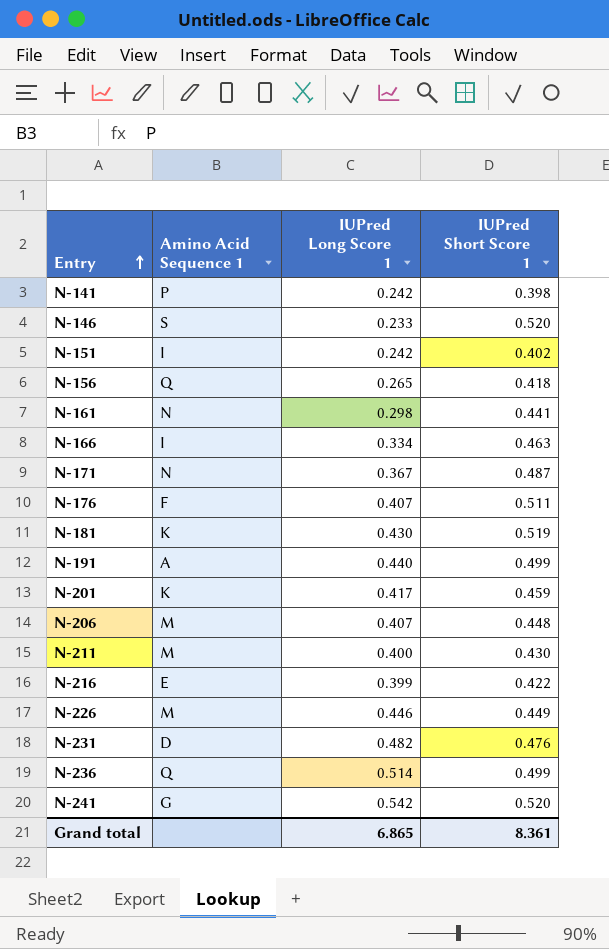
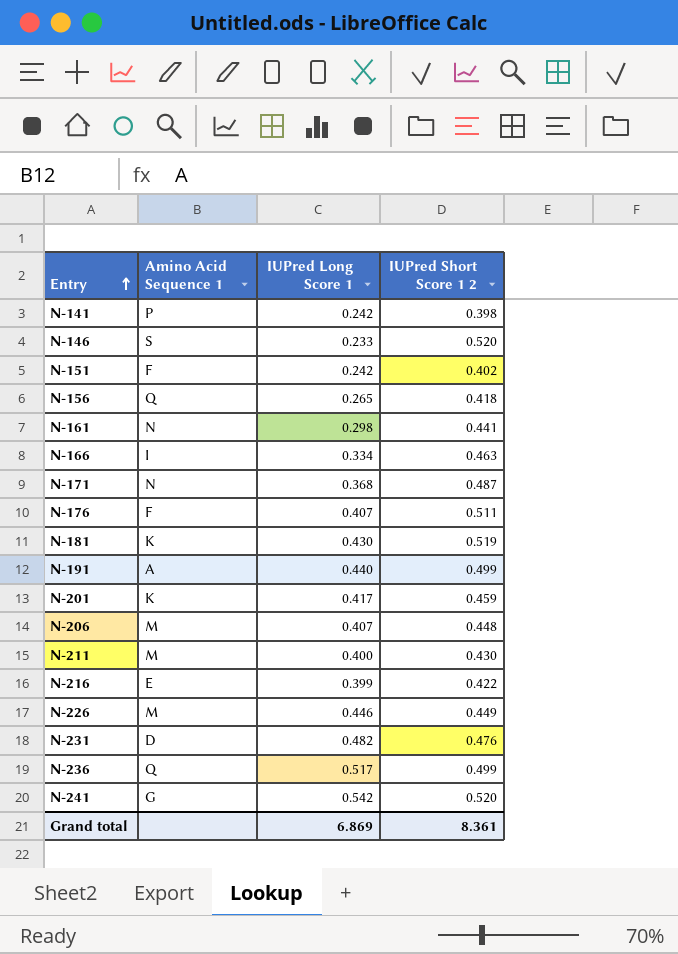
column name: IUPred Short Score 1 -> IUPred Short Score 1 2
N-151 | Amino Acid Sequence 1: I -> F
N-171 | IUPred Long Score 1: 0.367 -> 0.368
N-236 | IUPred Long Score 1: 0.514 -> 0.517
Grand total | IUPred Long Score 1: 6.865 -> 6.869

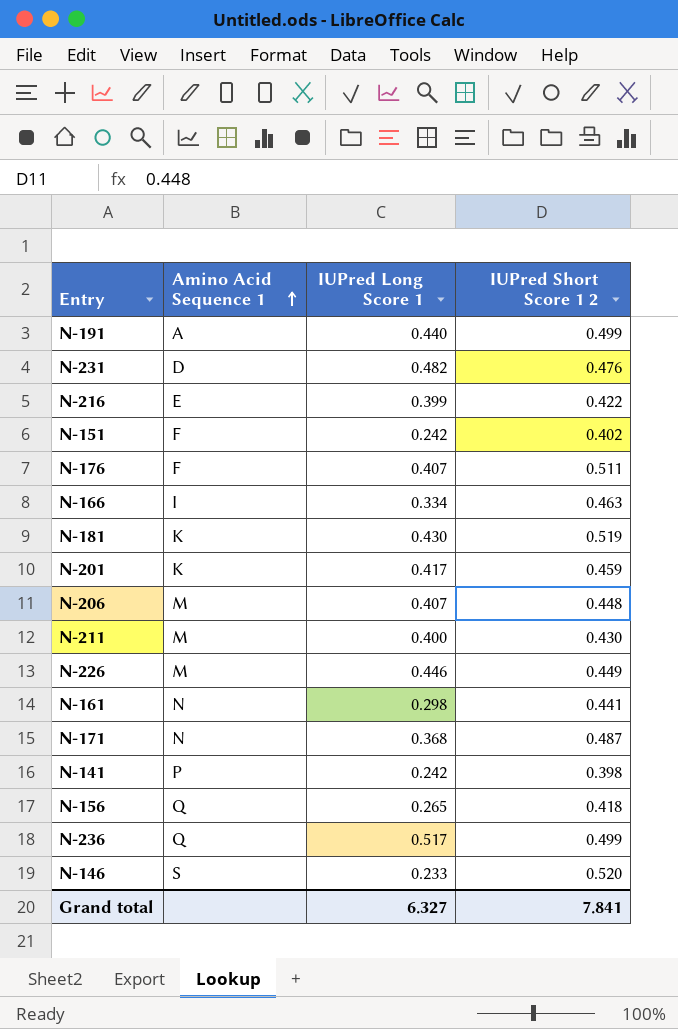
row order: Entry ascending -> Amino Acid Sequence 1 ascending
row N-241: G | 0.542 | 0.520 -> none
Grand total | IUPred Long Score 1: 6.869 -> 6.327
Grand total | IUPred Short Score 1 2: 8.361 -> 7.841

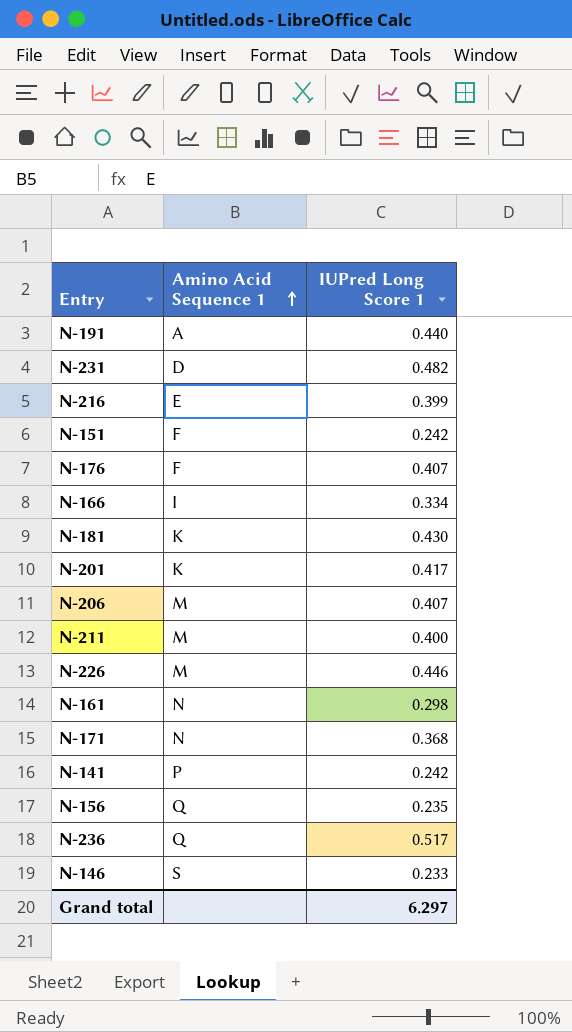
column IUPred Short Score 1 2 | position: 4 -> none
N-156 | IUPred Long Score 1: 0.265 -> 0.235
Grand total | IUPred Long Score 1: 6.327 -> 6.297

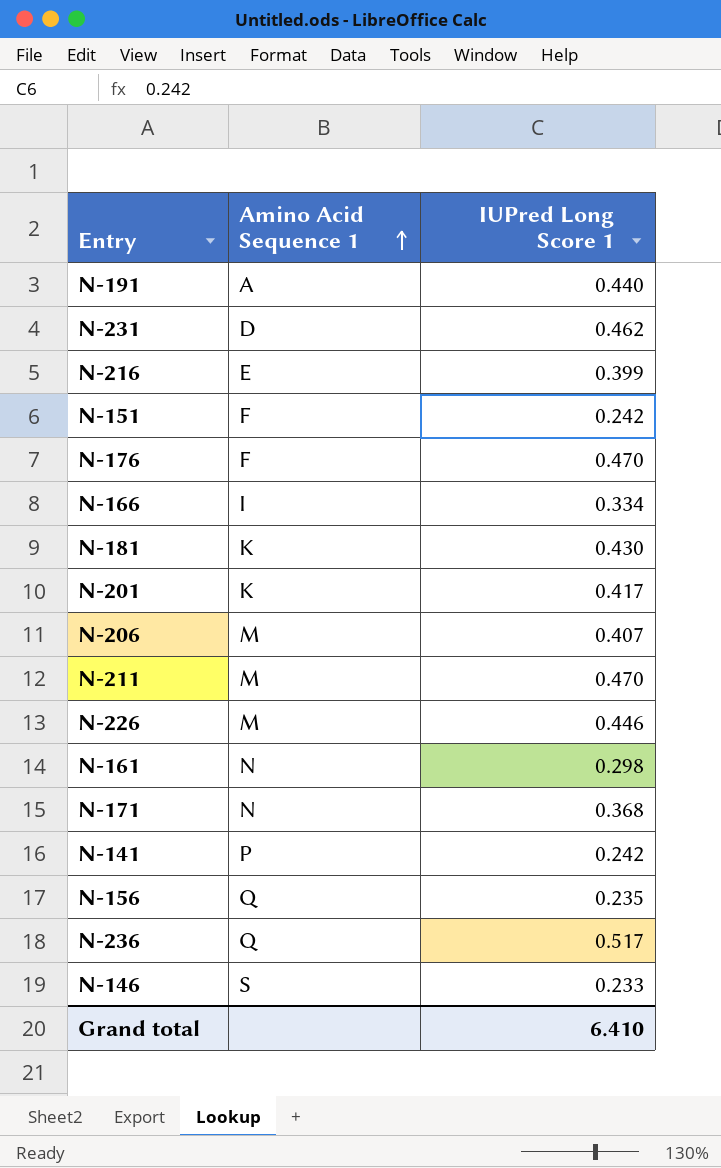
N-231 | IUPred Long Score 1: 0.482 -> 0.462
N-176 | IUPred Long Score 1: 0.407 -> 0.470
N-211 | IUPred Long Score 1: 0.400 -> 0.470
Grand total | IUPred Long Score 1: 6.297 -> 6.410

